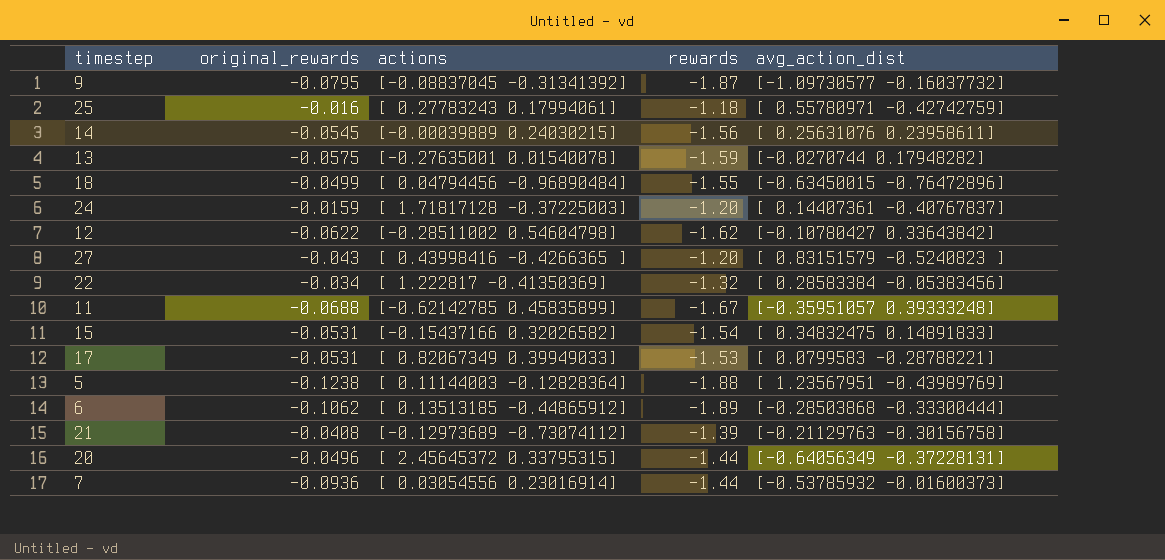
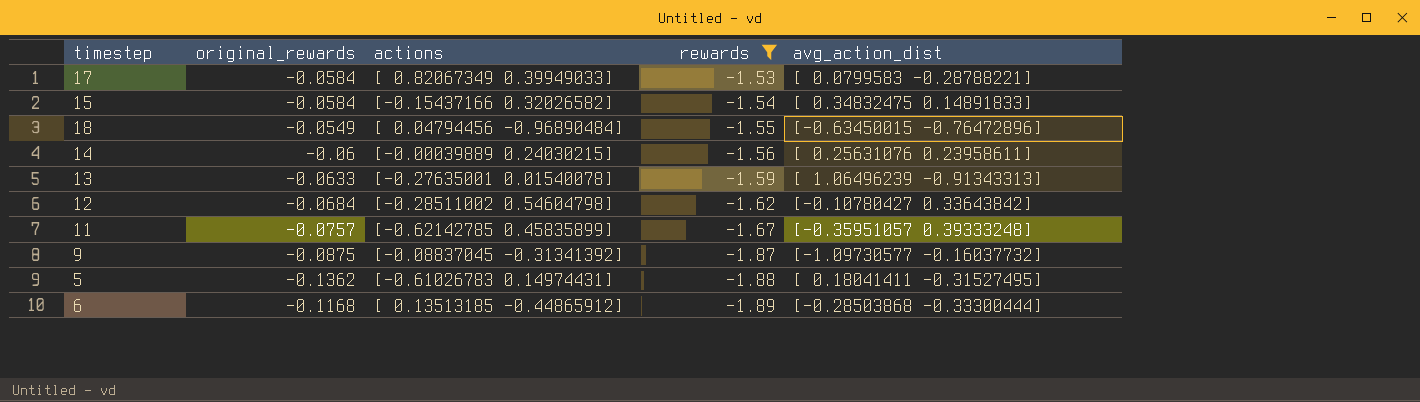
filter: none -> rewards <= -1.53
row order: none -> rewards descending
17 | original_rewards: -0.0531 -> -0.0584
15 | original_rewards: -0.0531 -> -0.0584
18 | original_rewards: -0.0499 -> -0.0549
14 | original_rewards: -0.0545 -> -0.06
13 | original_rewards: -0.0575 -> -0.0633
13 | avg_action_dist: [-0.0270744 0.17948282] -> [ 1.06496239 -0.91343313]
12 | original_rewards: -0.0622 -> -0.0684
11 | original_rewards: -0.0688 -> -0.0757
9 | original_rewards: -0.0795 -> -0.0875
5 | original_rewards: -0.1238 -> -0.1362
5 | actions: [ 0.11144003 -0.12828364] -> [-0.61026783 0.14974431]
5 | avg_action_dist: [ 1.23567951 -0.43989769] -> [ 0.18041411 -0.31527495]
6 | original_rewards: -0.1062 -> -0.1168

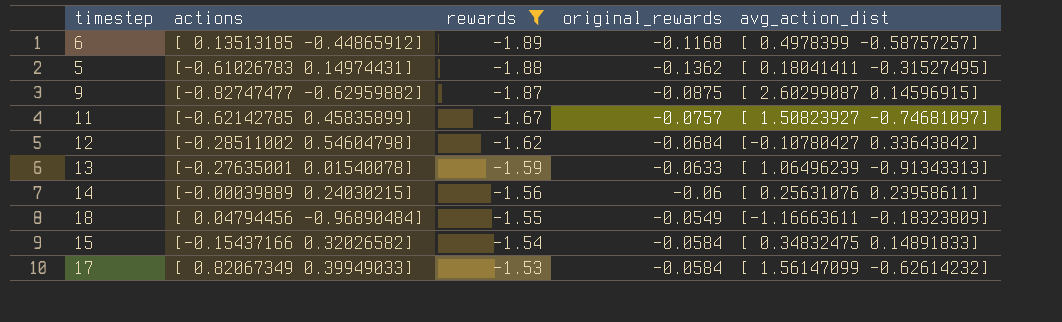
row order: rewards descending -> rewards ascending
column original_rewards | position: 2 -> 4
6 | avg_action_dist: [-0.28503868 -0.33300444] -> [ 0.4978399 -0.58757257]
9 | actions: [-0.08837045 -0.31341392] -> [-0.82747477 -0.62959882]
9 | avg_action_dist: [-1.09730577 -0.16037732] -> [ 2.60299087 0.14596915]
11 | avg_action_dist: [-0.35951057 0.39333248] -> [ 1.50823927 -0.74681097]
18 | avg_action_dist: [-0.63450015 -0.76472896] -> [-1.16663611 -0.18323809]
17 | avg_action_dist: [ 0.0799583 -0.28788221] -> [ 1.56147099 -0.62614232]

